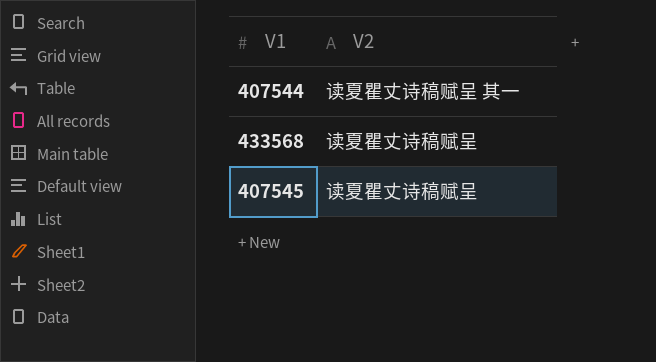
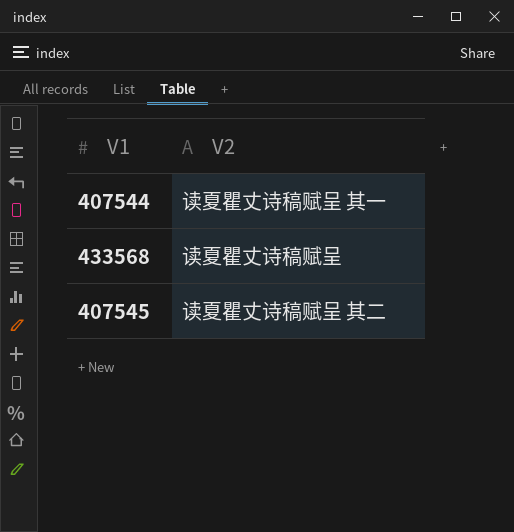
407545 | V2: 读夏瞿丈诗稿赋呈 -> 读夏瞿丈诗稿赋呈 其二

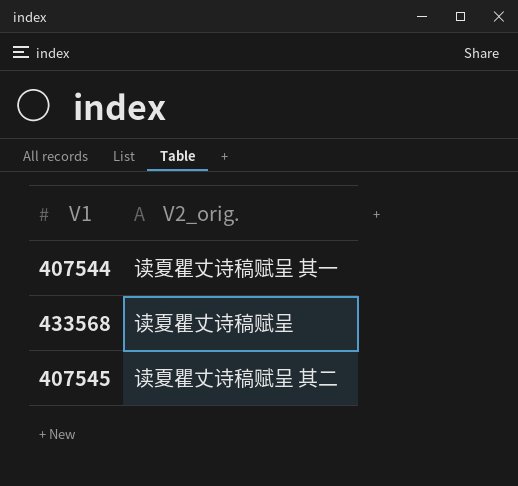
column name: V2 -> V2_orig.

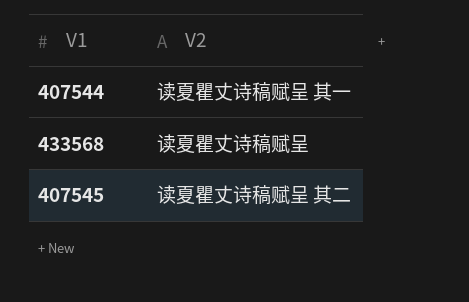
column name: V2_orig. -> V2

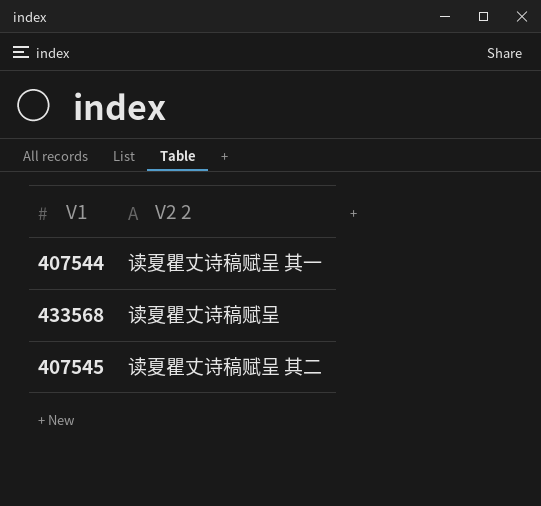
column name: V2 -> V2 2

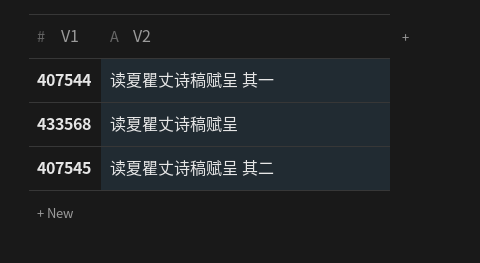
column name: V2 2 -> V2

